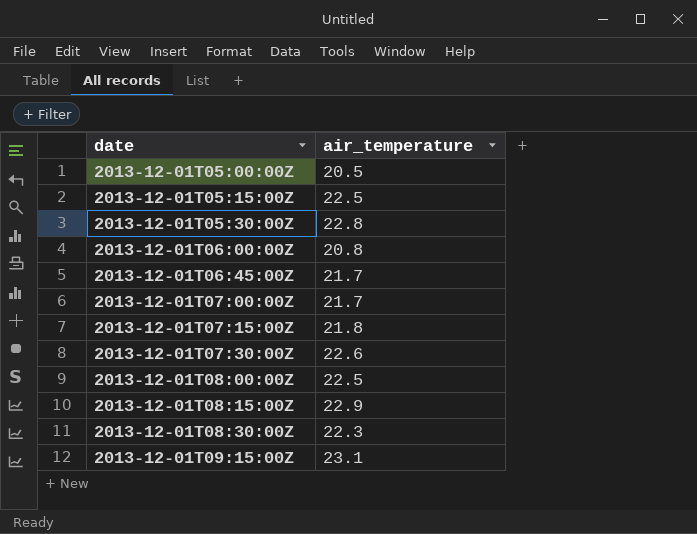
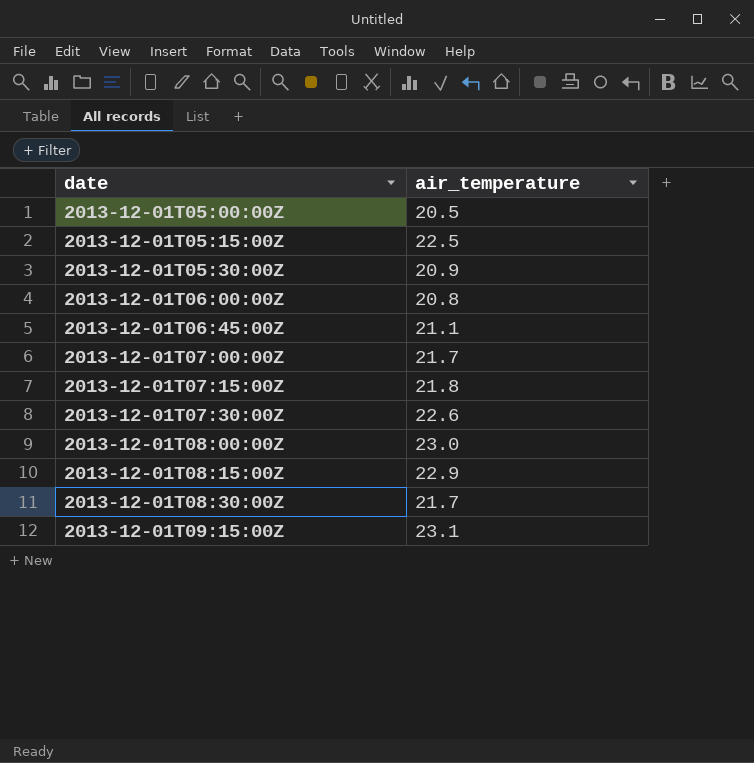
2013-12-01T05:30:00Z | air_temperature: 22.8 -> 20.9
2013-12-01T06:45:00Z | air_temperature: 21.7 -> 21.1
2013-12-01T08:00:00Z | air_temperature: 22.5 -> 23.0
2013-12-01T08:30:00Z | air_temperature: 22.3 -> 21.7

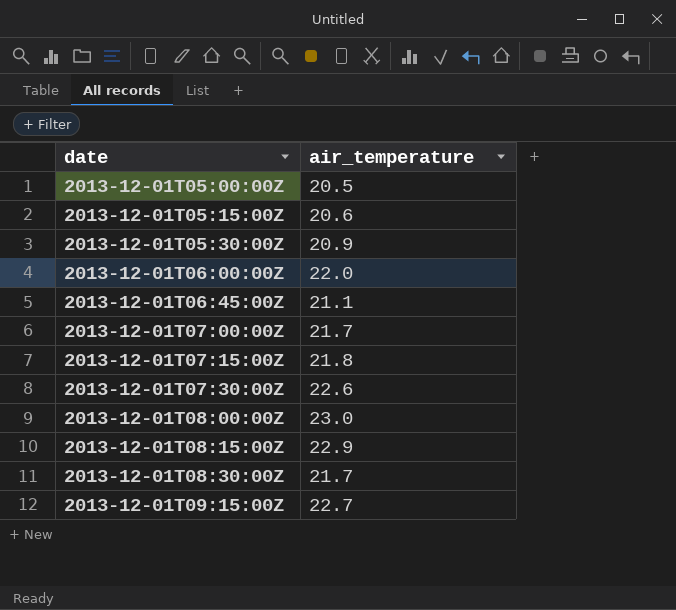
2013-12-01T05:15:00Z | air_temperature: 22.5 -> 20.6
2013-12-01T06:00:00Z | air_temperature: 20.8 -> 22.0
2013-12-01T09:15:00Z | air_temperature: 23.1 -> 22.7

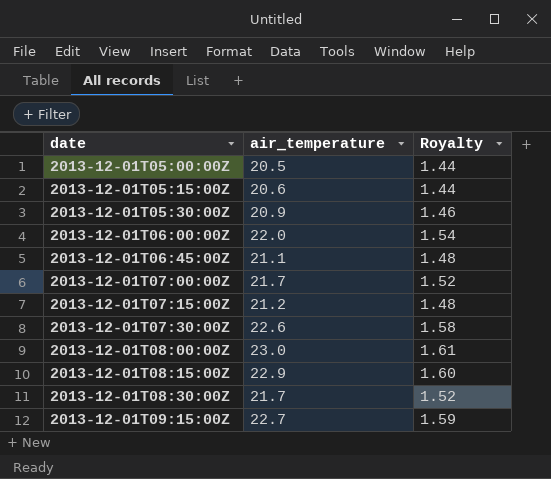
column Royalty | formula: none -> [air_temperature] * 0.07
2013-12-01T07:15:00Z | air_temperature: 21.8 -> 21.2

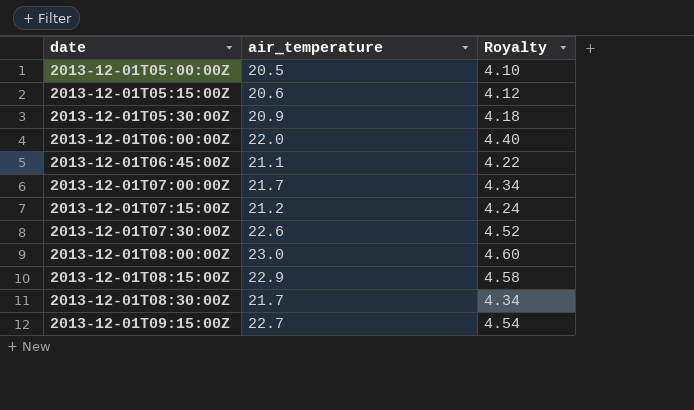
column Royalty | formula: [air_temperature] * 0.07 -> [air_temperature] * 0.2

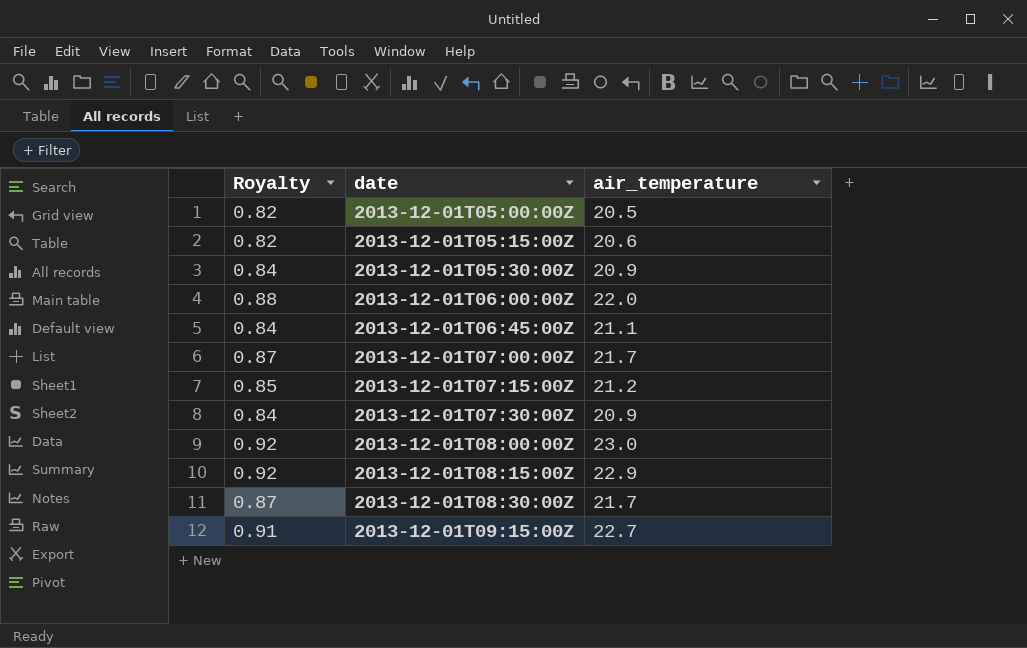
column Royalty | formula: [air_temperature] * 0.2 -> [air_temperature] * 0.04
column Royalty | position: 3 -> 1
2013-12-01T07:30:00Z | air_temperature: 22.6 -> 20.9

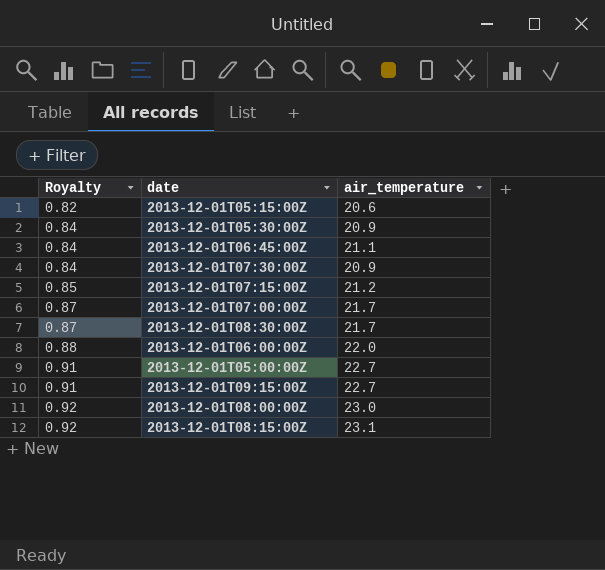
row order: date ascending -> Royalty ascending
2013-12-01T05:00:00Z | Royalty: 0.82 -> 0.91
2013-12-01T05:00:00Z | air_temperature: 20.5 -> 22.7
2013-12-01T08:15:00Z | air_temperature: 22.9 -> 23.1

